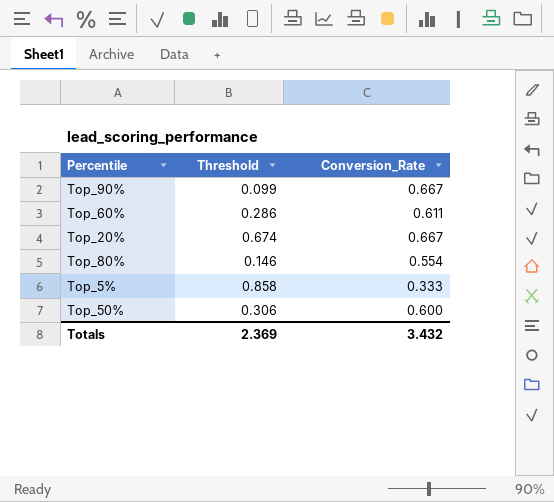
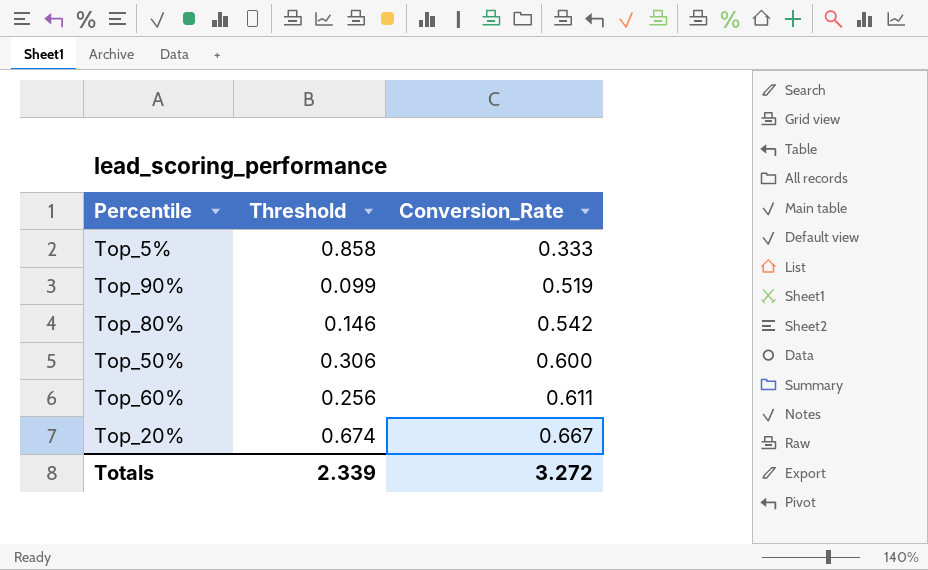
row order: none -> Conversion_Rate ascending
Top_90% | Conversion_Rate: 0.667 -> 0.519
Top_80% | Conversion_Rate: 0.554 -> 0.542
Top_60% | Threshold: 0.286 -> 0.256
Totals | Threshold: 2.369 -> 2.339
Totals | Conversion_Rate: 3.432 -> 3.272

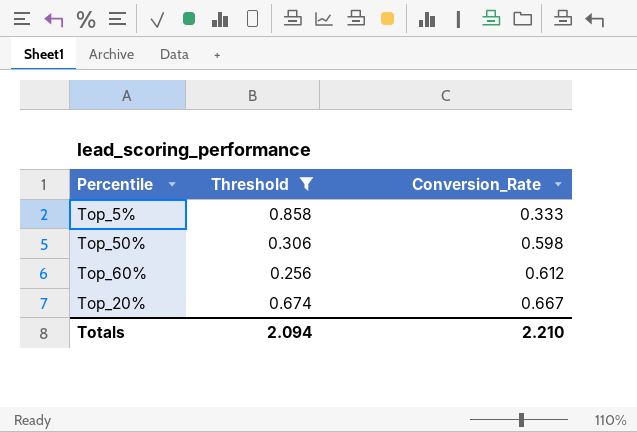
filter: none -> Threshold >= 0.256
Top_50% | Conversion_Rate: 0.600 -> 0.598
Top_60% | Conversion_Rate: 0.611 -> 0.612
Totals | Threshold: 2.339 -> 2.094
Totals | Conversion_Rate: 3.272 -> 2.210

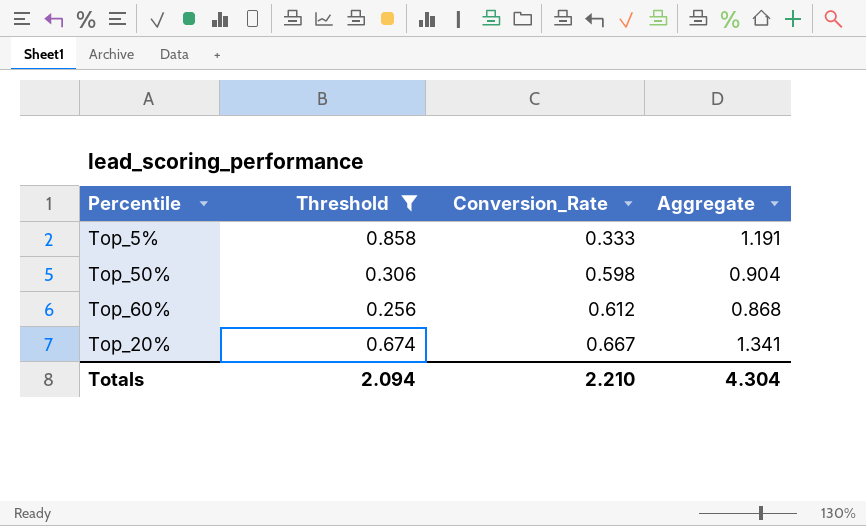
column Aggregate | formula: none -> [Threshold] + [Conversion_Rate]

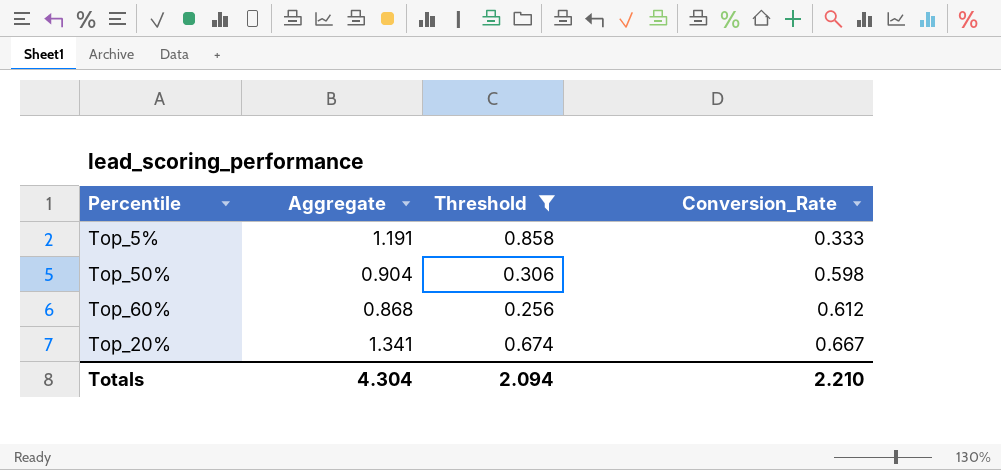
column Aggregate | position: 4 -> 2

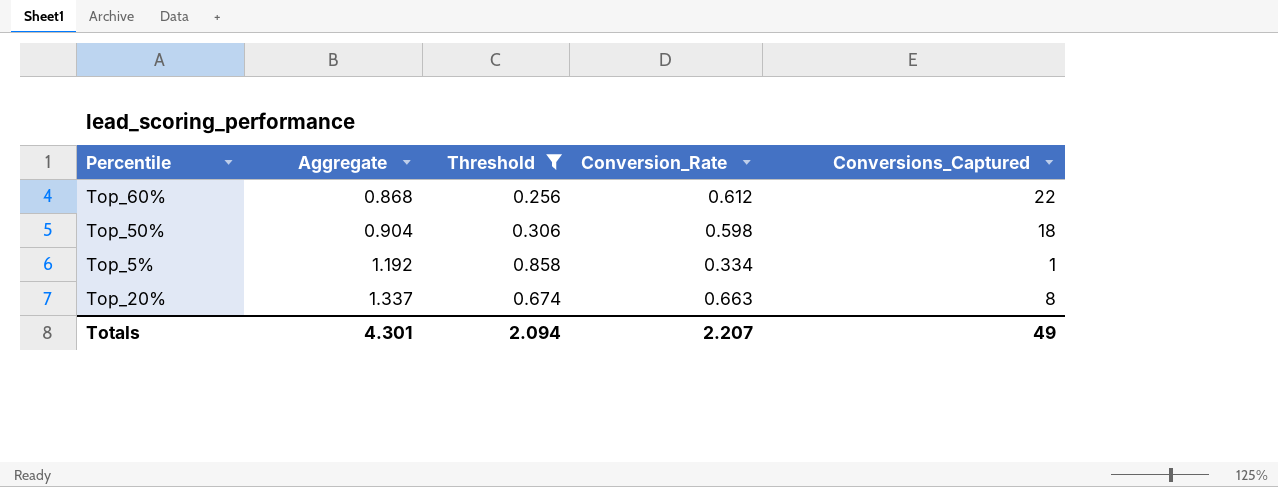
row order: Conversion_Rate ascending -> Aggregate ascending
column Conversions_Captured | position: none -> 5
Top_5% | Aggregate: 1.191 -> 1.192
Top_5% | Conversion_Rate: 0.333 -> 0.334
Top_20% | Aggregate: 1.341 -> 1.337
Top_20% | Conversion_Rate: 0.667 -> 0.663
Totals | Aggregate: 4.304 -> 4.301
Totals | Conversion_Rate: 2.210 -> 2.207

